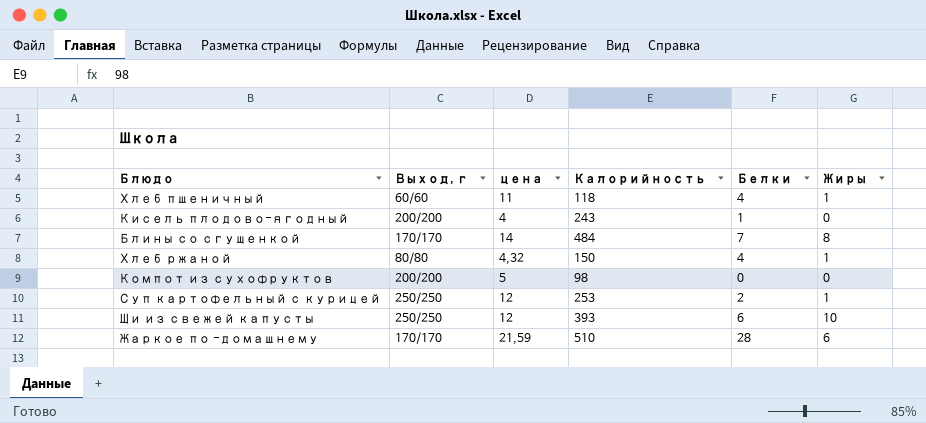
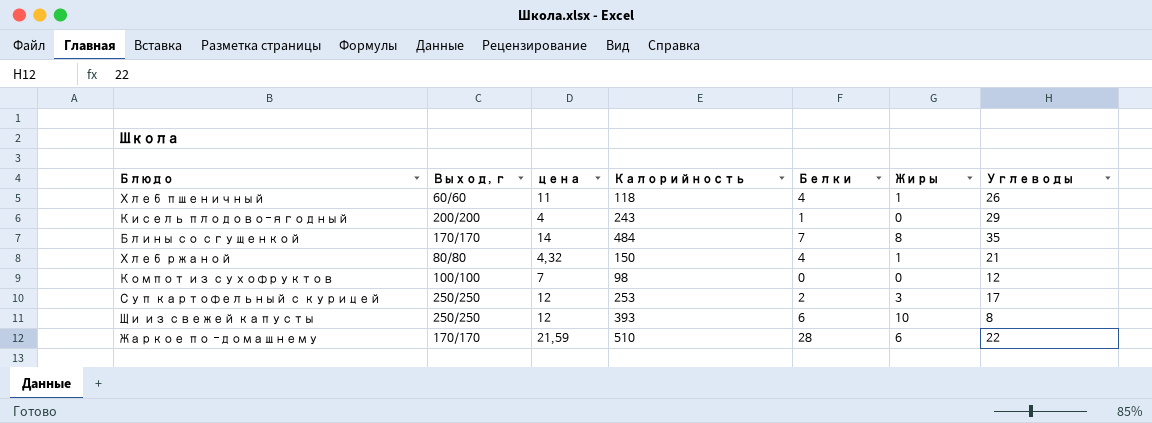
column Углеводы | position: none -> 7
Компот из сухофруктов | Выход, г: 200/200 -> 100/100
Компот из сухофруктов | цена: 5 -> 7
Суп картофельный с курицей | Жиры: 1 -> 3

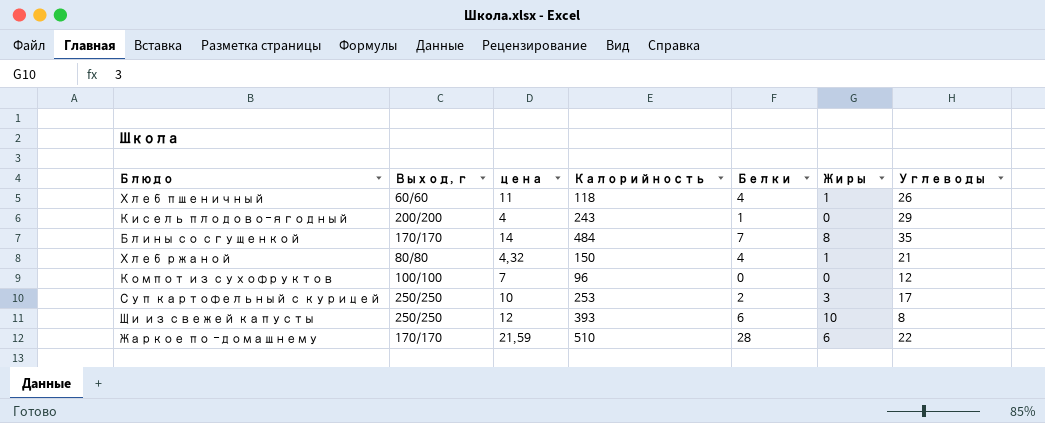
Компот из сухофруктов | Калорийность: 98 -> 96
Суп картофельный с курицей | цена: 12 -> 10

